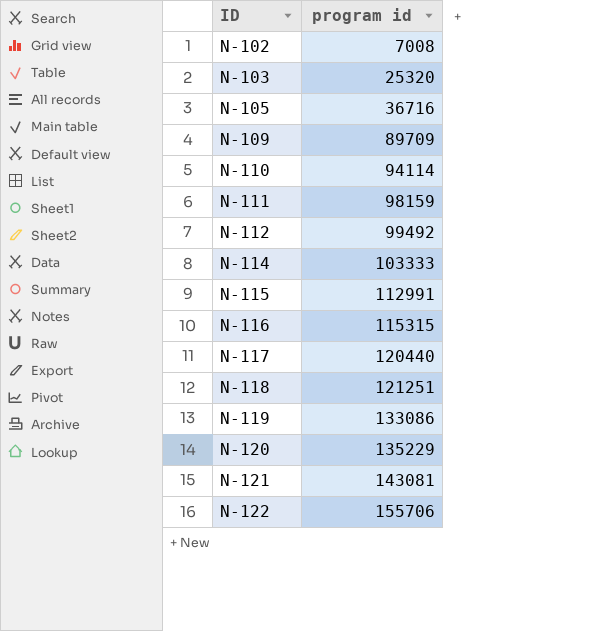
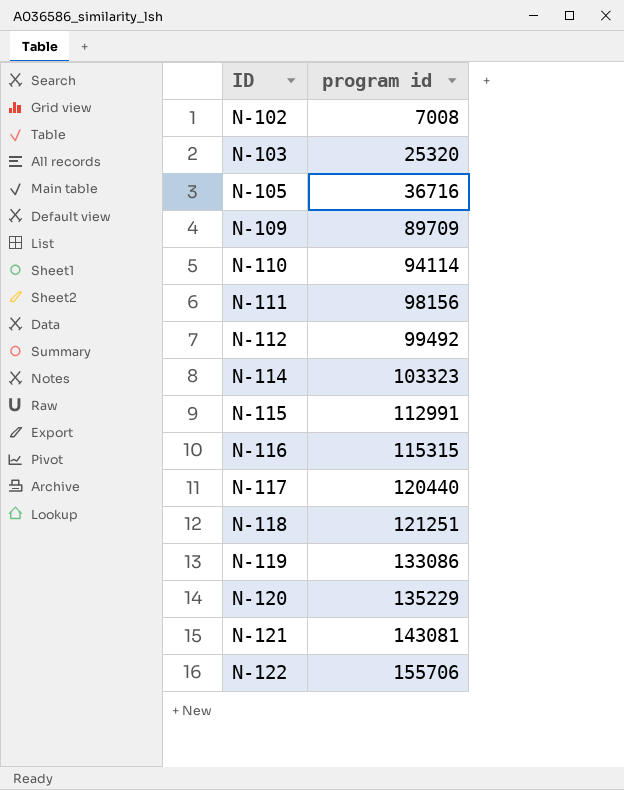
N-111 | program id: 98159 -> 98156
N-114 | program id: 103333 -> 103323

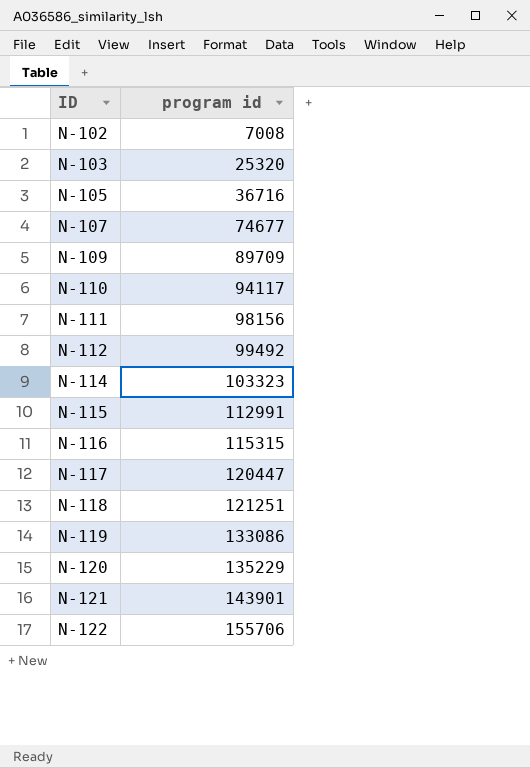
row N-107: none -> 74677
N-110 | program id: 94114 -> 94117
N-117 | program id: 120440 -> 120447
N-121 | program id: 143081 -> 143901

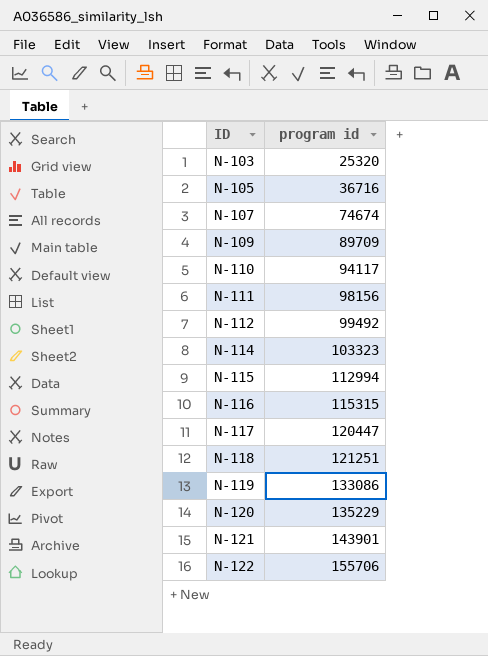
row N-102: 7008 -> none
N-107 | program id: 74677 -> 74674
N-115 | program id: 112991 -> 112994

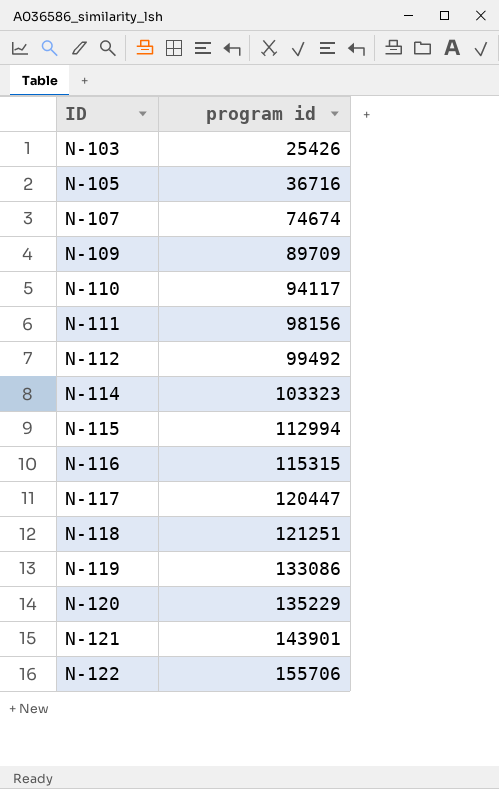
N-103 | program id: 25320 -> 25426

